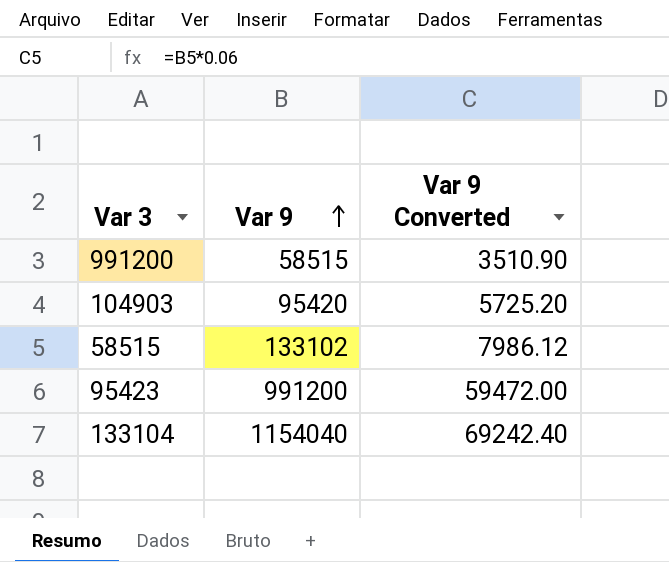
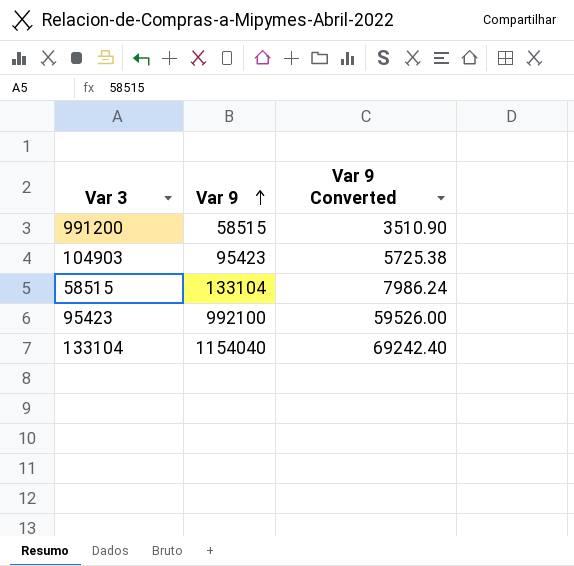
104903 | Var 9: 95420 -> 95423
104903 | Var 9 Converted: 5725.20 -> 5725.38
58515 | Var 9: 133102 -> 133104
58515 | Var 9 Converted: 7986.12 -> 7986.24
95423 | Var 9: 991200 -> 992100
95423 | Var 9 Converted: 59472.00 -> 59526.00

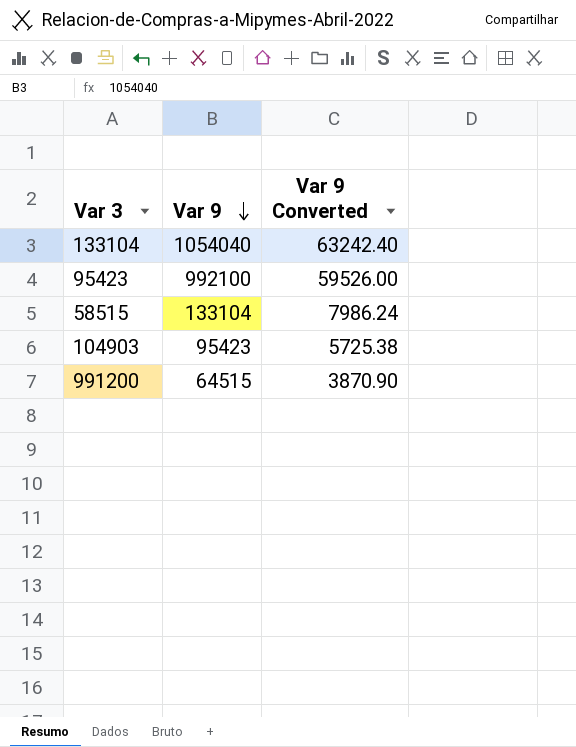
row order: Var 9 ascending -> Var 9 descending
133104 | Var 9: 1154040 -> 1054040
133104 | Var 9 Converted: 69242.40 -> 63242.40
991200 | Var 9: 58515 -> 64515
991200 | Var 9 Converted: 3510.90 -> 3870.90

